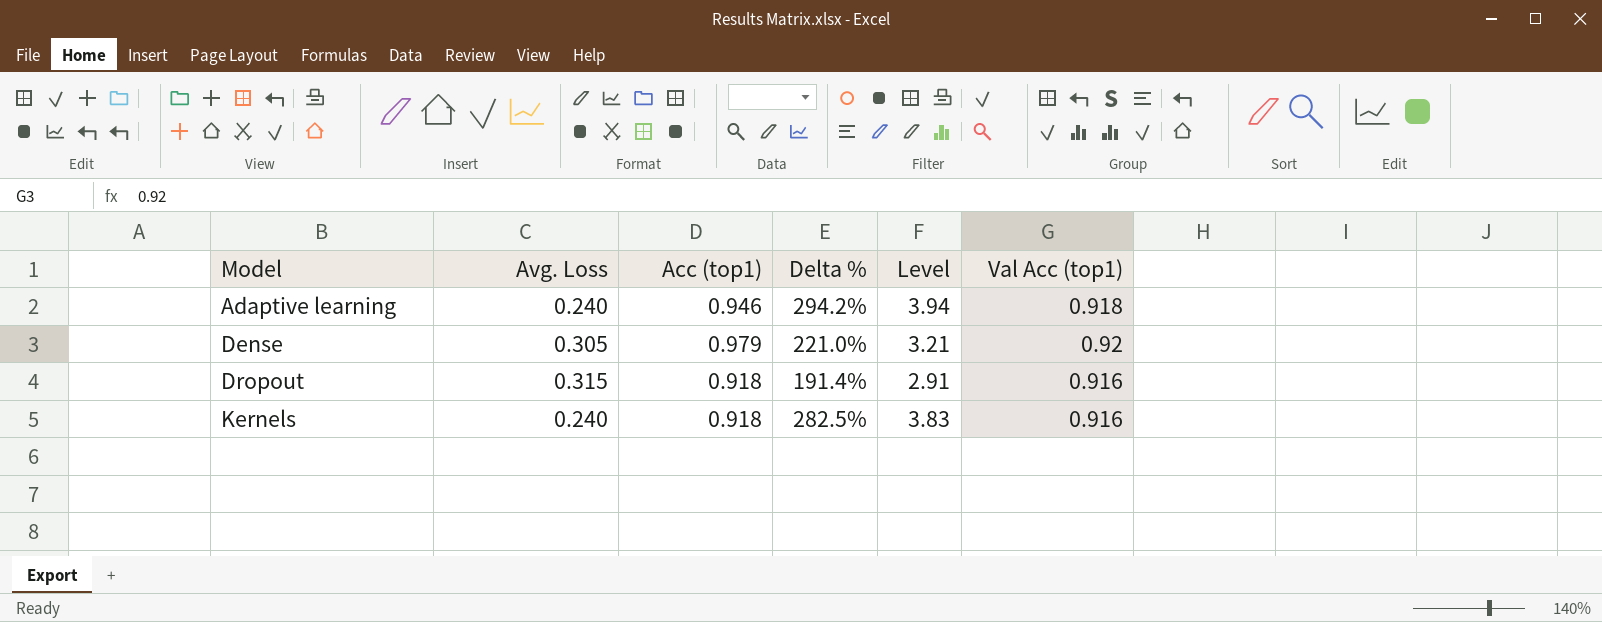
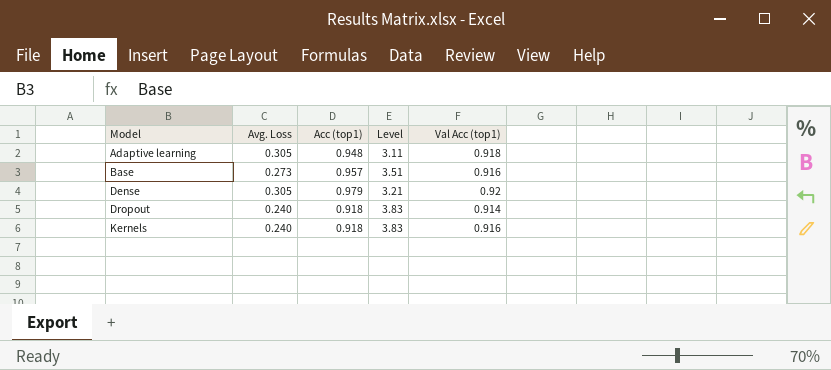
column Delta % | formula: ([Acc (top1)] - [Avg. Loss]) / [Avg. Loss] -> none
Adaptive learning | Avg. Loss: 0.240 -> 0.305
Adaptive learning | Acc (top1): 0.946 -> 0.948
Adaptive learning | Level: 3.94 -> 3.11
row Base: none -> 0.273 | 0.957 | 3.51 | 0.916
Dropout | Avg. Loss: 0.315 -> 0.240
Dropout | Level: 2.91 -> 3.83
Dropout | Val Acc (top1): 0.916 -> 0.914

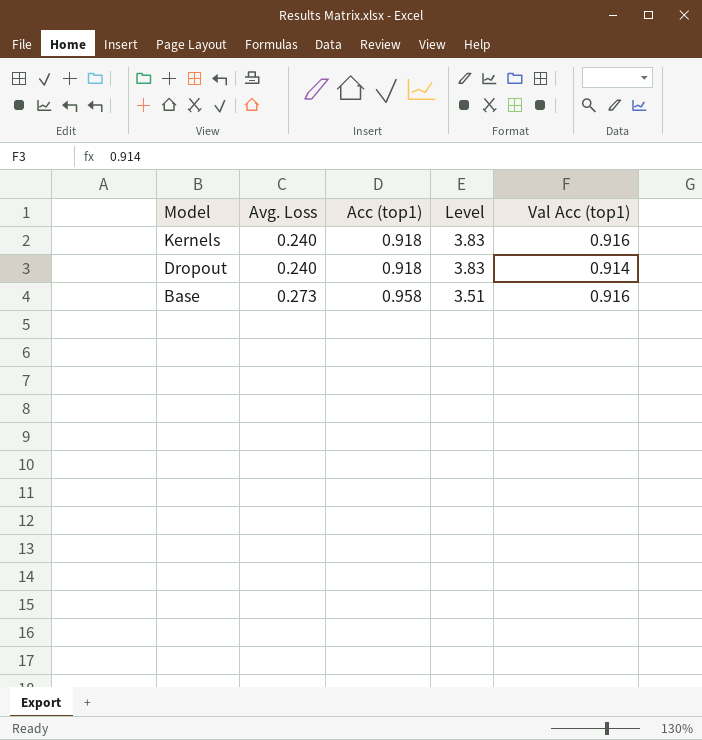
row order: Model ascending -> Model descending
row Adaptive learning: 0.305 | 0.948 | 3.11 | 0.918 -> none
row Dense: 0.305 | 0.979 | 3.21 | 0.92 -> none
Base | Acc (top1): 0.957 -> 0.958

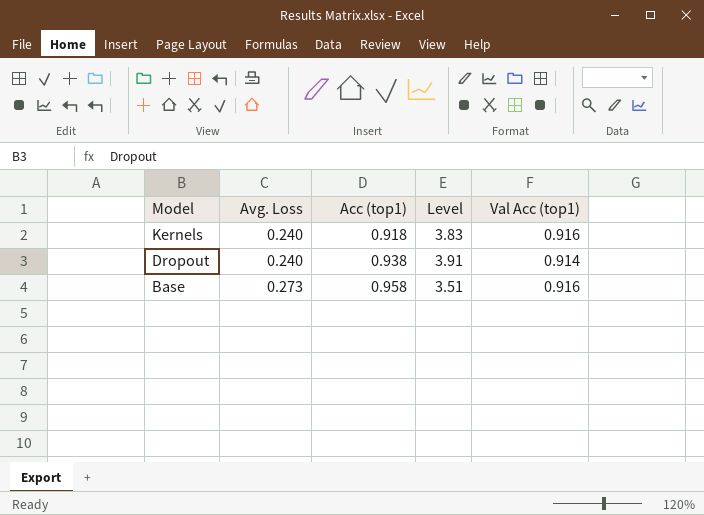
Dropout | Acc (top1): 0.918 -> 0.938
Dropout | Level: 3.83 -> 3.91

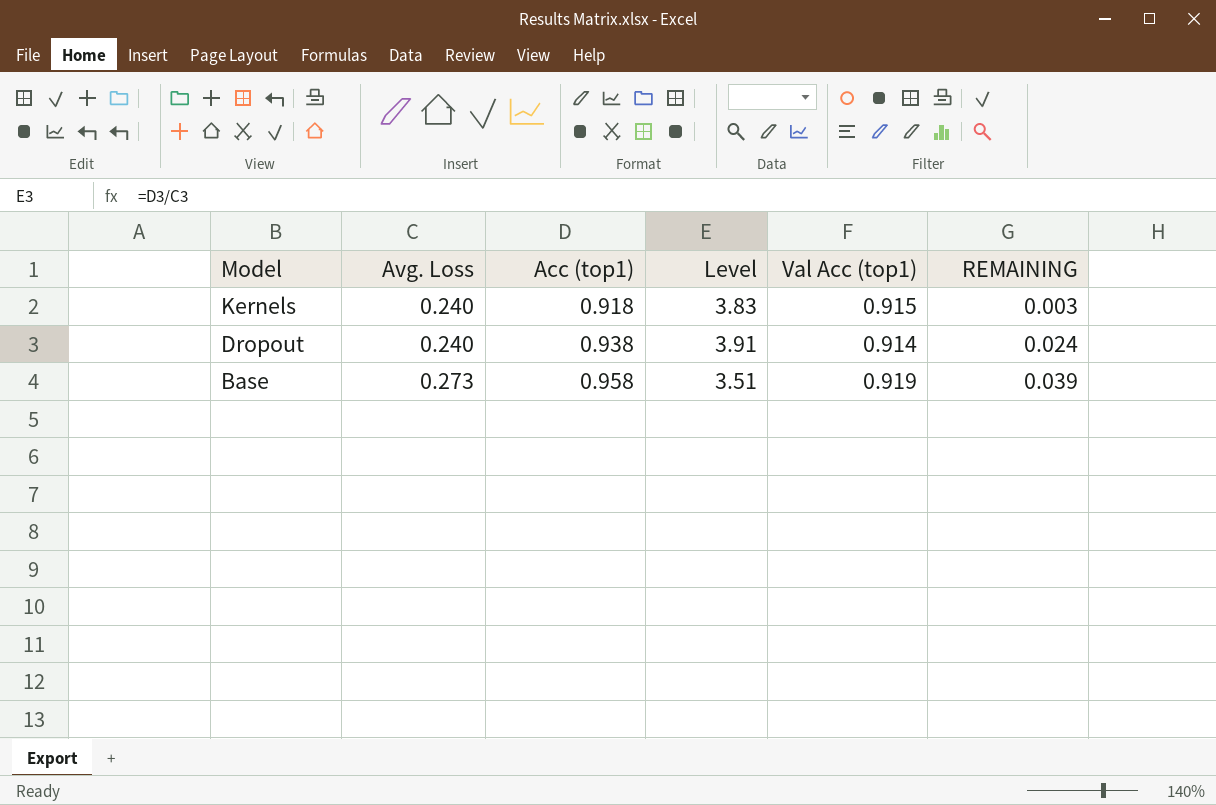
column REMAINING | formula: none -> [Acc (top1)] - [Val Acc (top1)]
Kernels | Val Acc (top1): 0.916 -> 0.915
Base | Val Acc (top1): 0.916 -> 0.919

